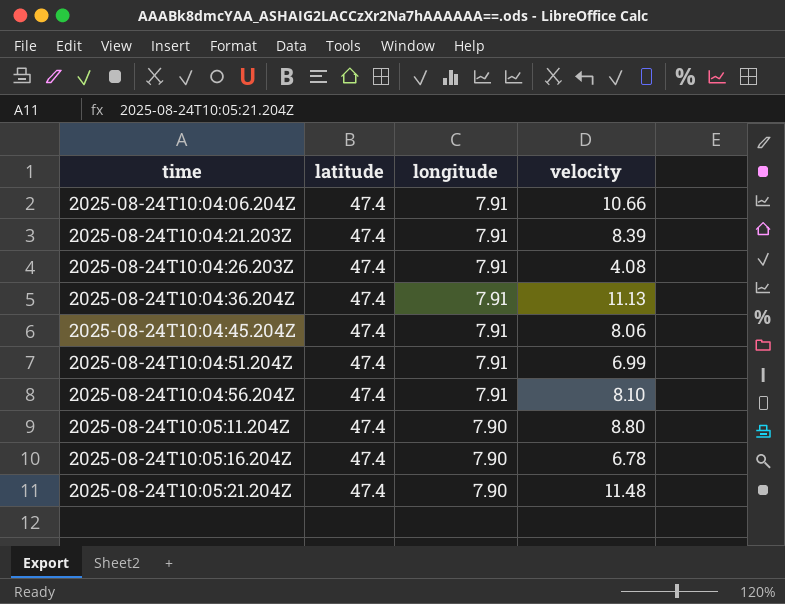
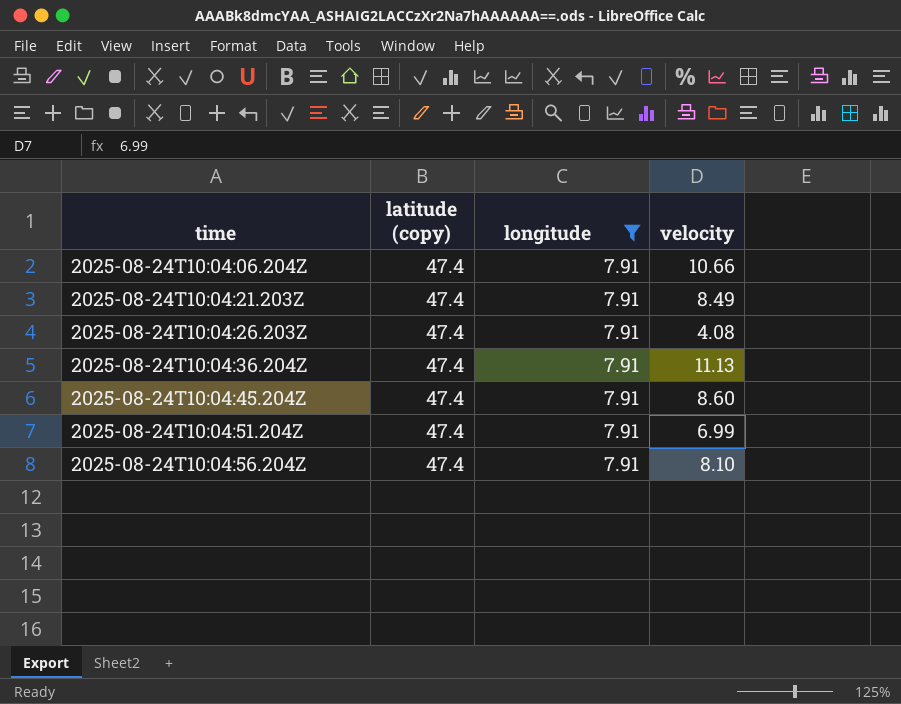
filter: none -> longitude = 7.91
column name: latitude -> latitude (copy)
2025-08-24T10:04:21.203Z | velocity: 8.39 -> 8.49
2025-08-24T10:04:45.204Z | velocity: 8.06 -> 8.60

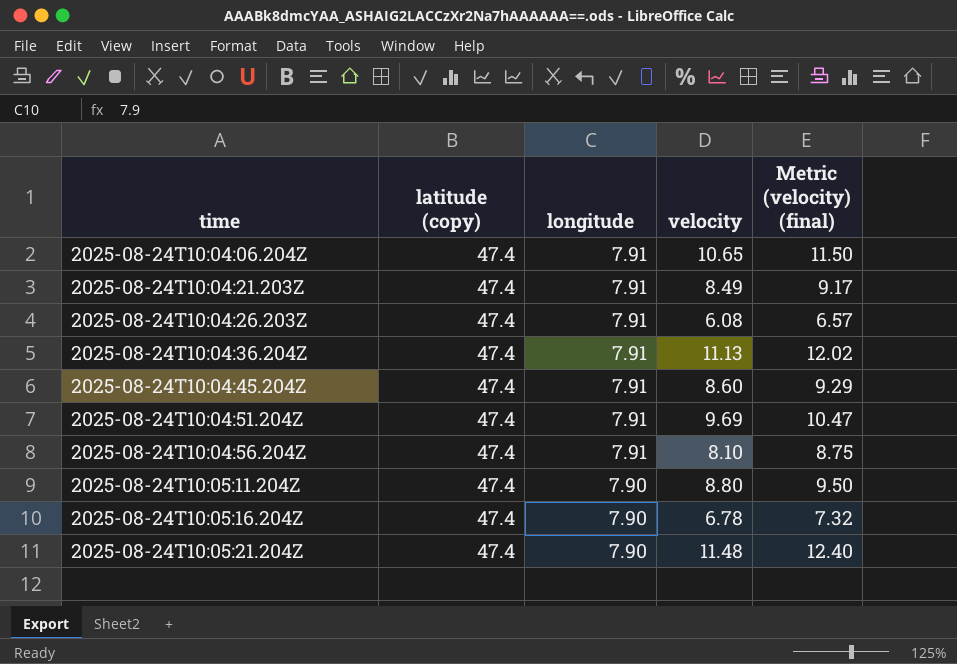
filter: longitude = 7.91 -> none
column Metric (velocity) (final) | formula: none -> [velocity] * 1.08
2025-08-24T10:04:06.204Z | velocity: 10.66 -> 10.65
2025-08-24T10:04:26.203Z | velocity: 4.08 -> 6.08
2025-08-24T10:04:51.204Z | velocity: 6.99 -> 9.69

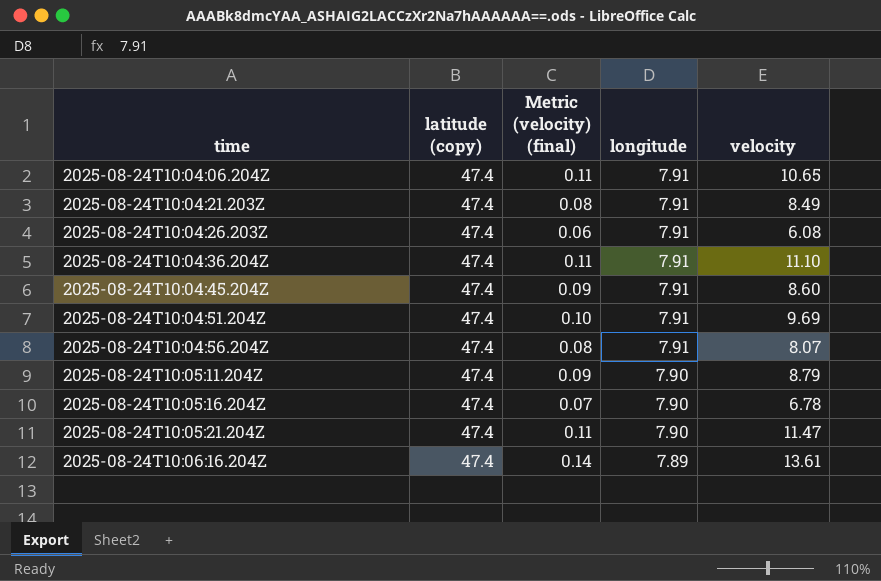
column Metric (velocity) (final) | formula: [velocity] * 1.08 -> [velocity] * 0.01
column Metric (velocity) (final) | position: 5 -> 3
2025-08-24T10:04:36.204Z | velocity: 11.13 -> 11.10
2025-08-24T10:04:56.204Z | velocity: 8.10 -> 8.07
2025-08-24T10:05:11.204Z | velocity: 8.80 -> 8.79
2025-08-24T10:05:21.204Z | velocity: 11.48 -> 11.47
row 2025-08-24T10:06:16.204Z: none -> 47.4 | 0.14 | 7.89 | 13.61

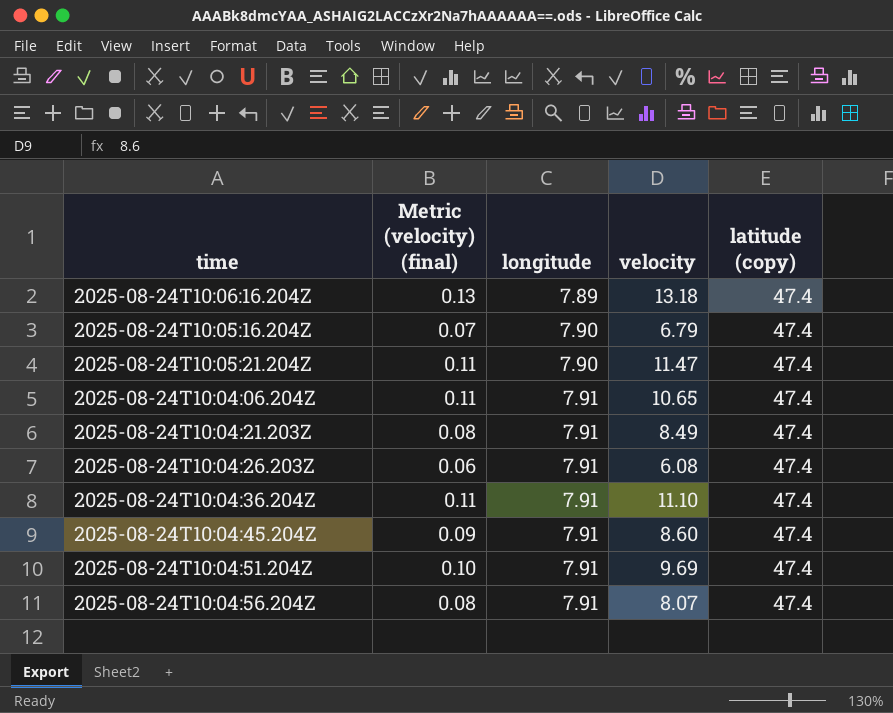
row order: time ascending -> longitude ascending
column latitude (copy) | position: 2 -> 5
row 2025-08-24T10:05:11.204Z: 47.4 | 0.09 | 7.90 | 8.79 -> none
2025-08-24T10:06:16.204Z | Metric (velocity) (final): 0.14 -> 0.13
2025-08-24T10:06:16.204Z | velocity: 13.61 -> 13.18
2025-08-24T10:05:16.204Z | velocity: 6.78 -> 6.79

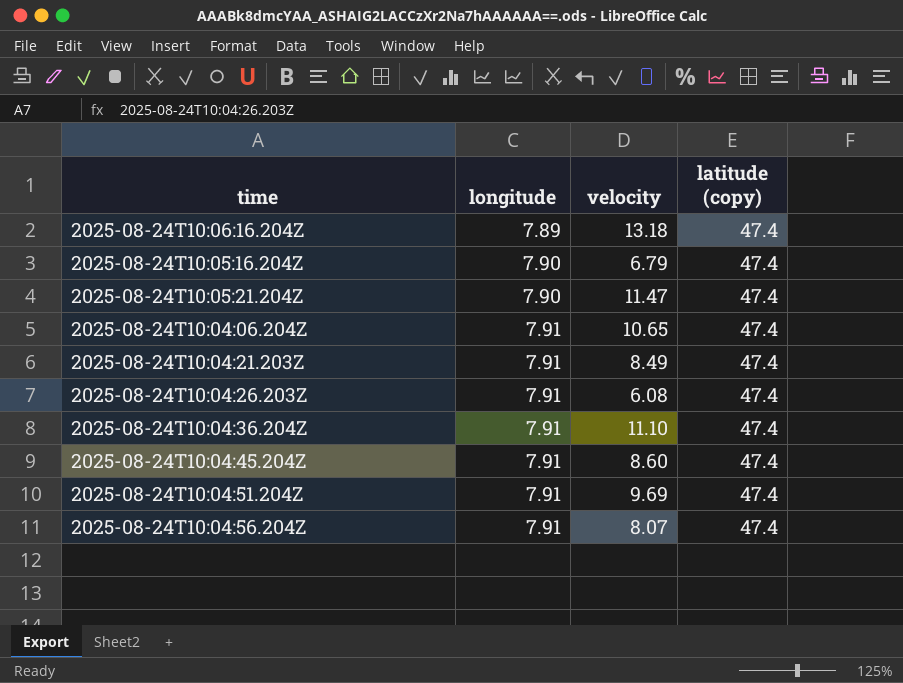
column Metric (velocity) (final) | formula: [velocity] * 0.01 -> none

